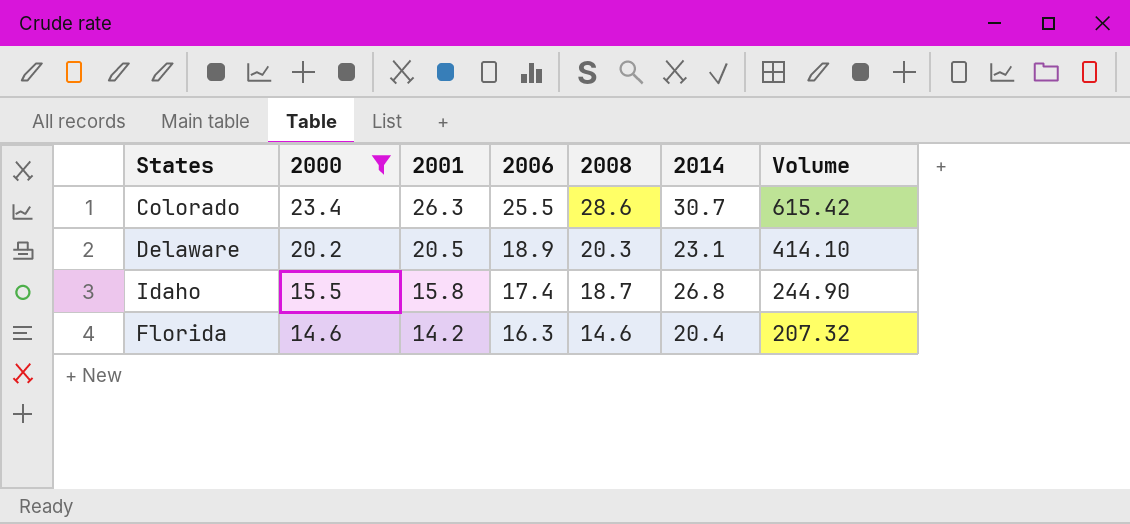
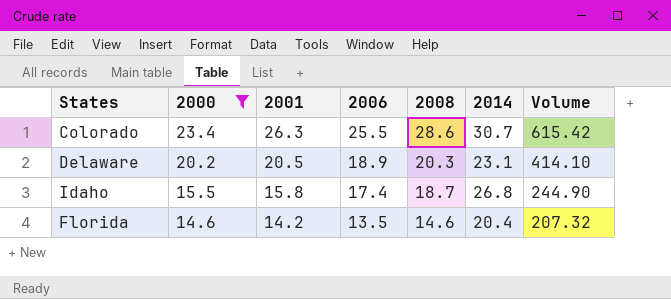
Florida | 2006: 16.3 -> 13.5

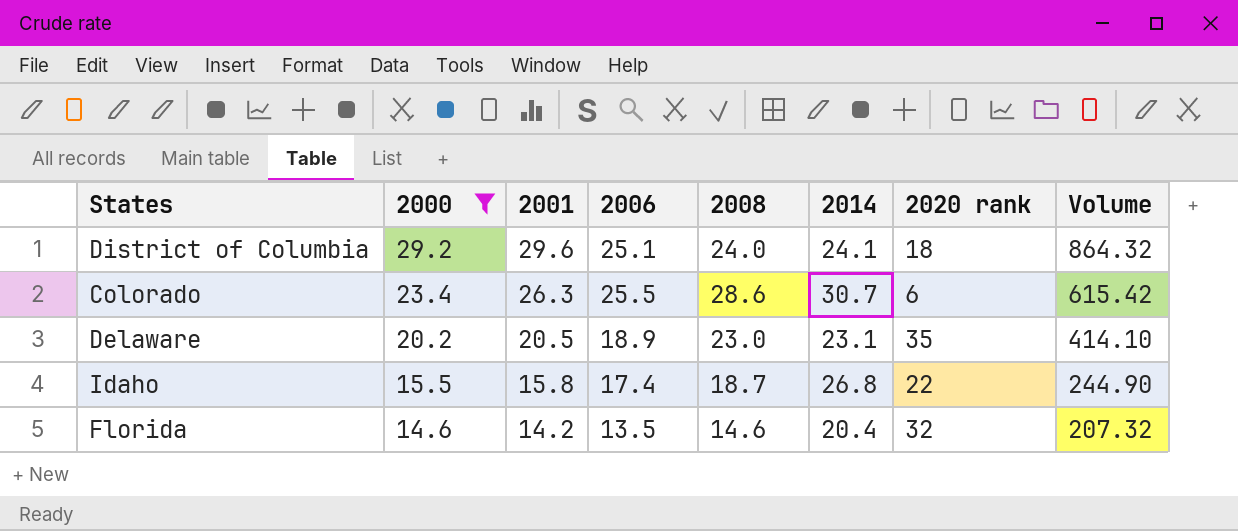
column 2020 rank | position: none -> 7
row District of Columbia: none -> 29.2 | 29.6 | 25.1 | 24.0 | 24.1 | 18 | 864.32
Delaware | 2008: 20.3 -> 23.0

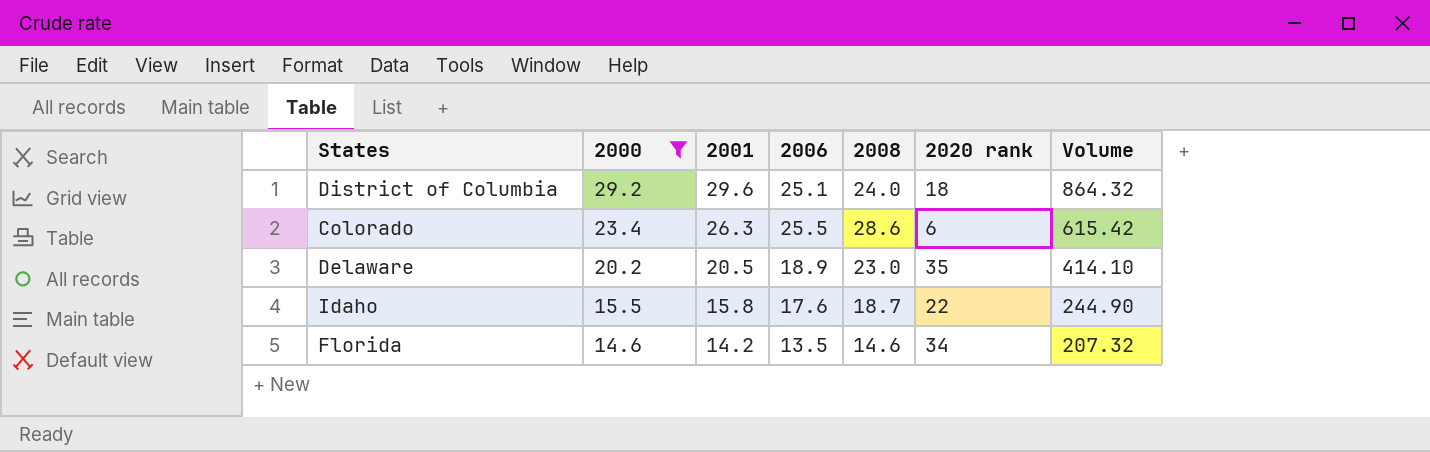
column 2014 | position: 6 -> none
Idaho | 2006: 17.4 -> 17.6
Florida | 2020 rank: 32 -> 34

